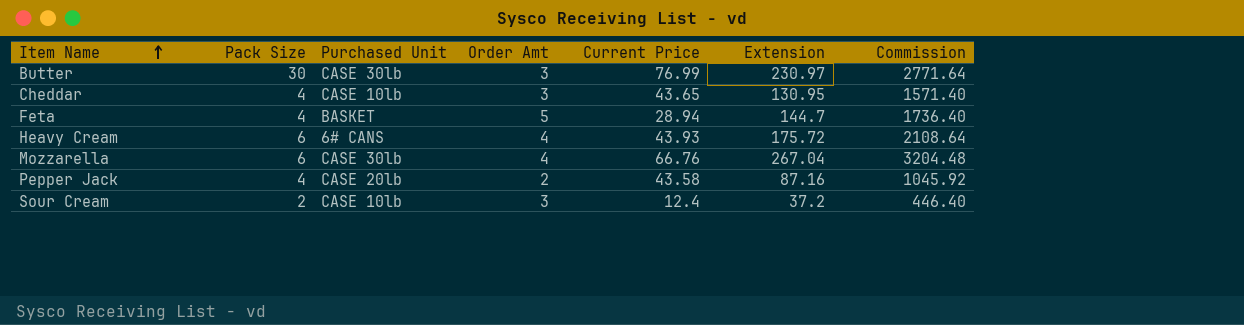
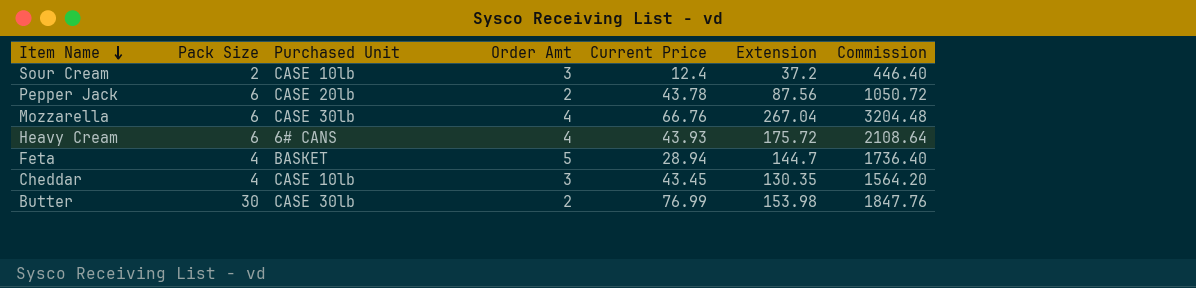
row order: Item Name ascending -> Item Name descending
Pepper Jack | Pack Size: 4 -> 6
Pepper Jack | Current Price: 43.58 -> 43.78
Pepper Jack | Extension: 87.16 -> 87.56
Pepper Jack | Commission: 1045.92 -> 1050.72
Cheddar | Current Price: 43.65 -> 43.45
Cheddar | Extension: 130.95 -> 130.35
Cheddar | Commission: 1571.40 -> 1564.20
Butter | Order Amt: 3 -> 2
Butter | Extension: 230.97 -> 153.98
Butter | Commission: 2771.64 -> 1847.76

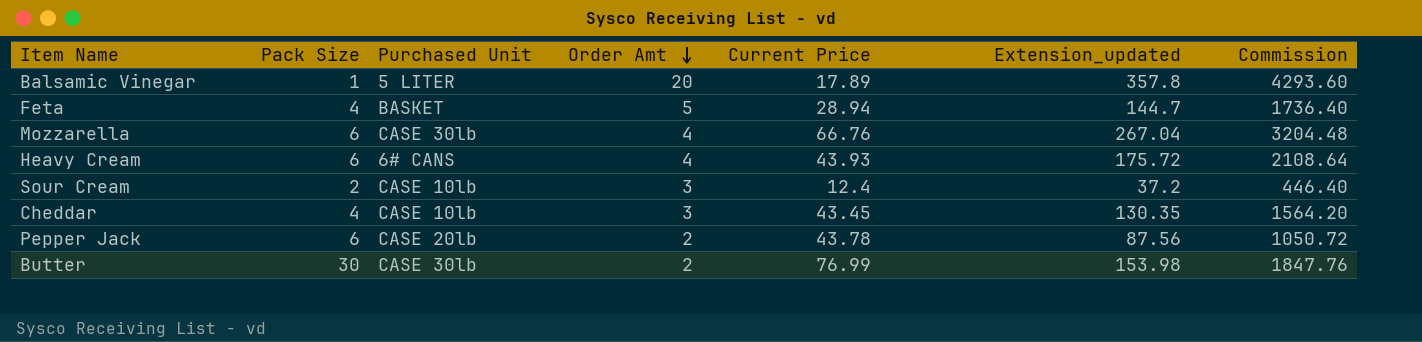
row order: Item Name descending -> Order Amt descending
column name: Extension -> Extension_updated
row Balsamic Vinegar: none -> 1 | 5 LITER | 20 | 17.89 | 357.8 | 4293.60

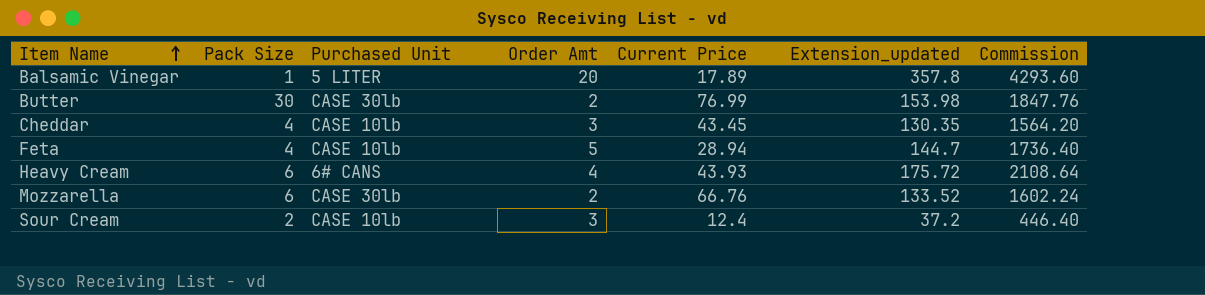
row order: Order Amt descending -> Item Name ascending
row Pepper Jack: 6 | CASE 20lb | 2 | 43.78 | 87.56 | 1050.72 -> none
Feta | Purchased Unit: BASKET -> CASE 10lb
Mozzarella | Order Amt: 4 -> 2
Mozzarella | Extension_updated: 267.04 -> 133.52
Mozzarella | Commission: 3204.48 -> 1602.24

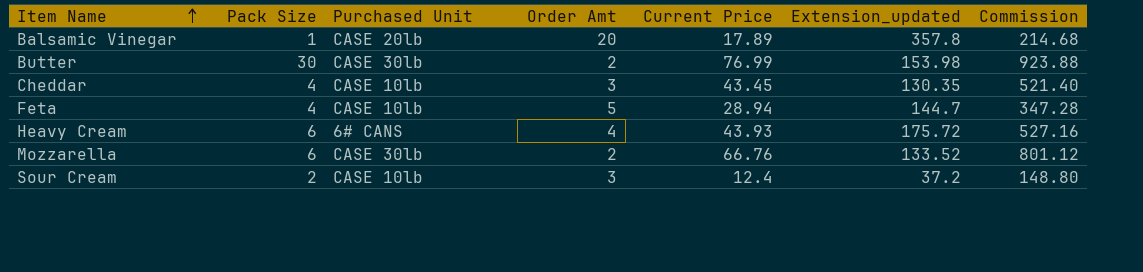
column Commission | formula: [Extension_updated] * 12 -> [Current Price] * 12
Balsamic Vinegar | Purchased Unit: 5 LITER -> CASE 20lb

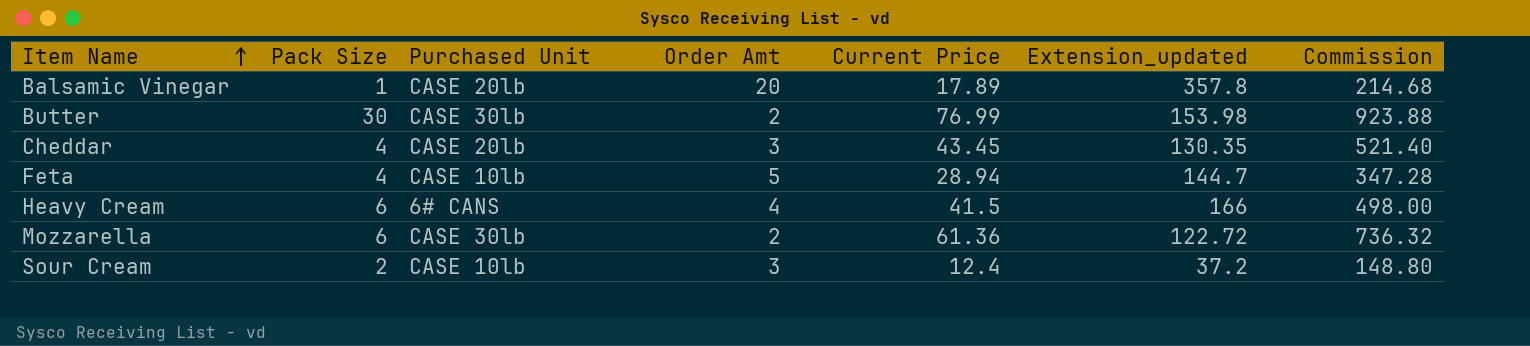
Cheddar | Purchased Unit: CASE 10lb -> CASE 20lb
Heavy Cream | Current Price: 43.93 -> 41.5
Heavy Cream | Extension_updated: 175.72 -> 166
Heavy Cream | Commission: 527.16 -> 498.00
Mozzarella | Current Price: 66.76 -> 61.36
Mozzarella | Extension_updated: 133.52 -> 122.72
Mozzarella | Commission: 801.12 -> 736.32

